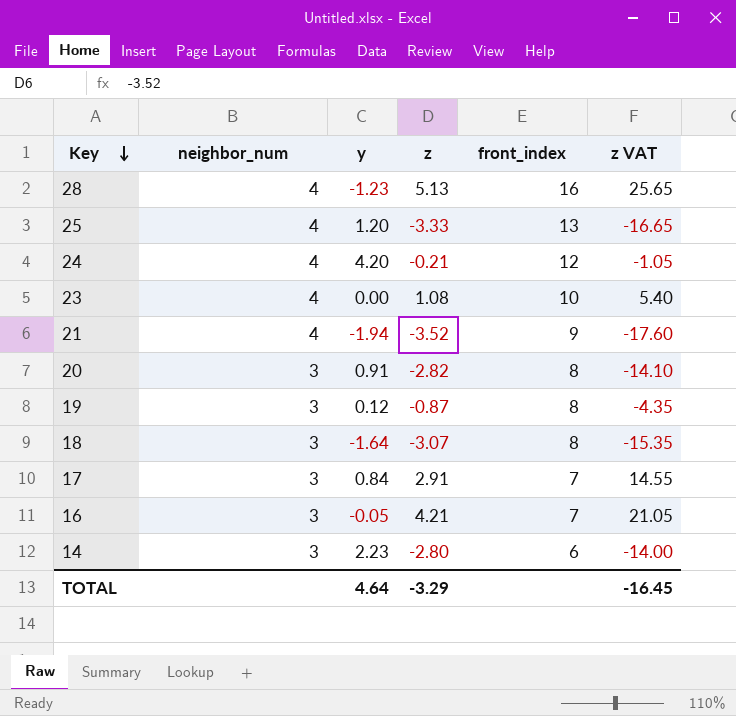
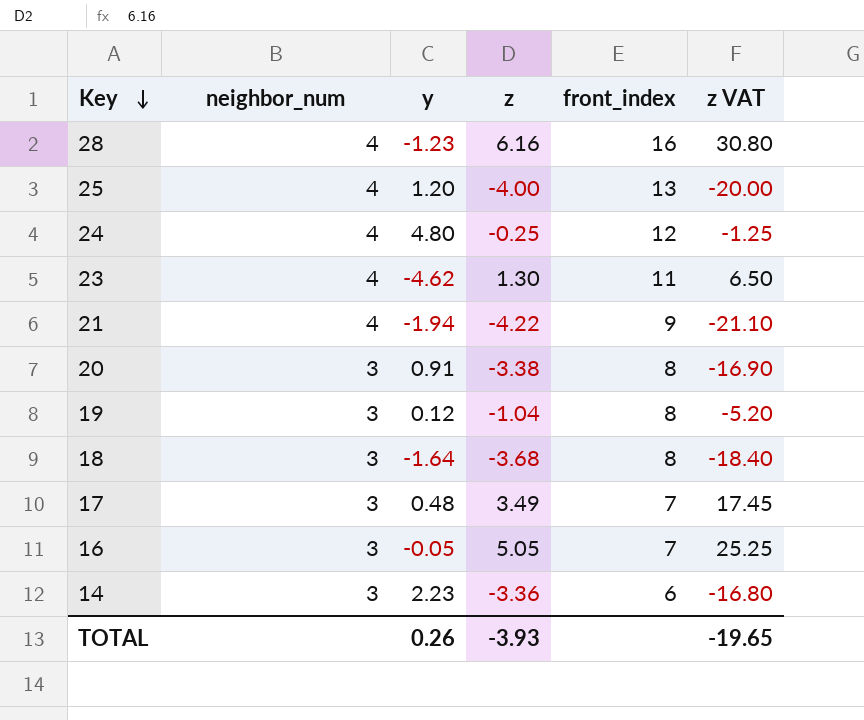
28 | z: 5.13 -> 6.16
28 | z VAT: 25.65 -> 30.80
25 | z: -3.33 -> -4.00
25 | z VAT: -16.65 -> -20.00
24 | y: 4.20 -> 4.80
24 | z: -0.21 -> -0.25
24 | z VAT: -1.05 -> -1.25
23 | y: 0.00 -> -4.62
23 | z: 1.08 -> 1.30
23 | front_index: 10 -> 11
23 | z VAT: 5.40 -> 6.50
21 | z: -3.52 -> -4.22
21 | z VAT: -17.60 -> -21.10
20 | z: -2.82 -> -3.38
20 | z VAT: -14.10 -> -16.90
19 | z: -0.87 -> -1.04
19 | z VAT: -4.35 -> -5.20
18 | z: -3.07 -> -3.68
18 | z VAT: -15.35 -> -18.40
17 | y: 0.84 -> 0.48
17 | z: 2.91 -> 3.49
17 | z VAT: 14.55 -> 17.45
16 | z: 4.21 -> 5.05
16 | z VAT: 21.05 -> 25.25
14 | z: -2.80 -> -3.36
14 | z VAT: -14.00 -> -16.80
TOTAL | y: 4.64 -> 0.26
TOTAL | z: -3.29 -> -3.93
TOTAL | z VAT: -16.45 -> -19.65

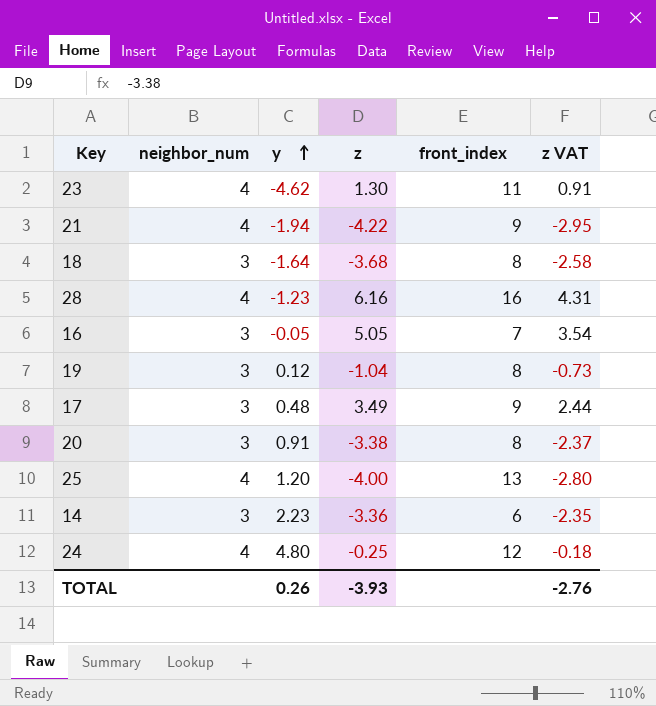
row order: Key descending -> y ascending
column z VAT | formula: [z] * 5 -> [z] * 0.7
17 | front_index: 7 -> 9
TOTAL | z VAT: -19.65 -> -2.76

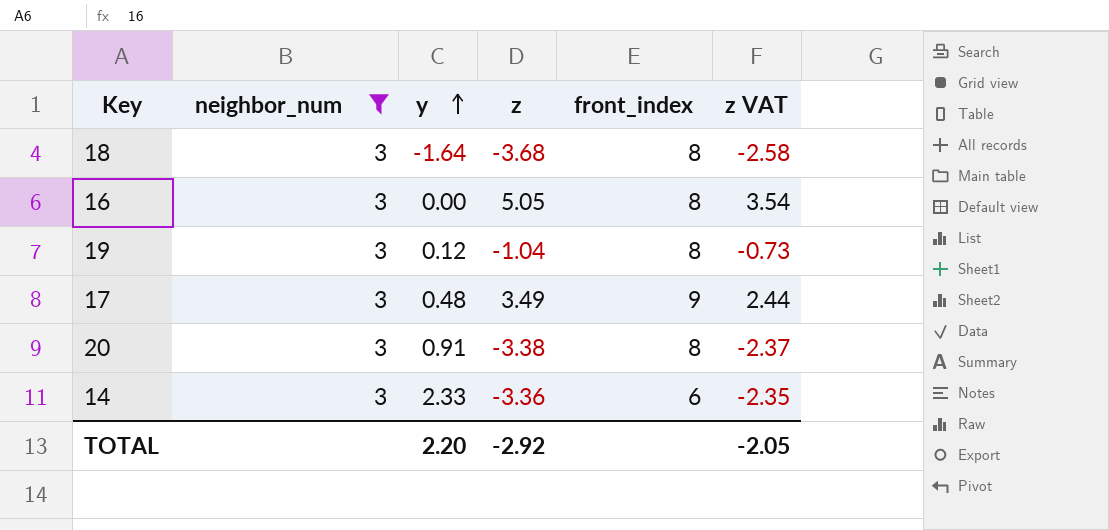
filter: none -> neighbor_num = 3
16 | y: -0.05 -> 0.00
16 | front_index: 7 -> 8
14 | y: 2.23 -> 2.33
TOTAL | y: 0.26 -> 2.20
TOTAL | z: -3.93 -> -2.92
TOTAL | z VAT: -2.76 -> -2.05

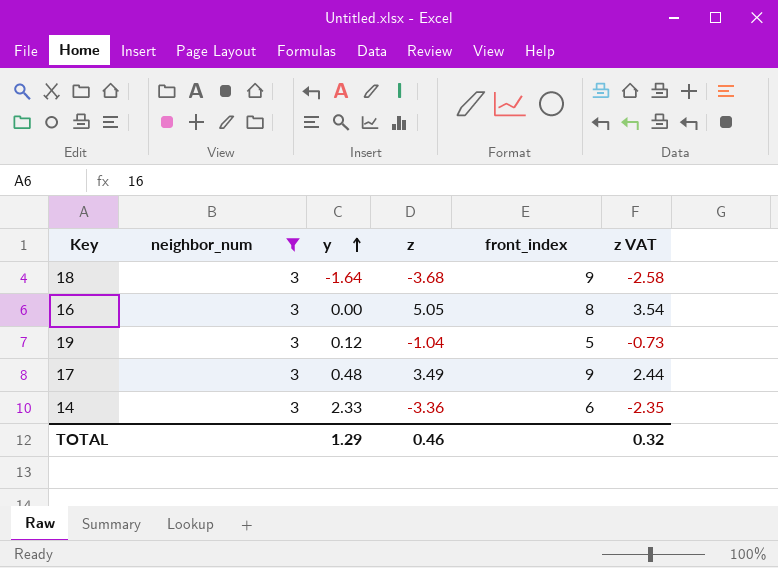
row 20: 3 | 0.91 | -3.38 | 8 | -2.37 -> none
18 | front_index: 8 -> 9
19 | front_index: 8 -> 5
TOTAL | y: 2.20 -> 1.29
TOTAL | z: -2.92 -> 0.46
TOTAL | z VAT: -2.05 -> 0.32

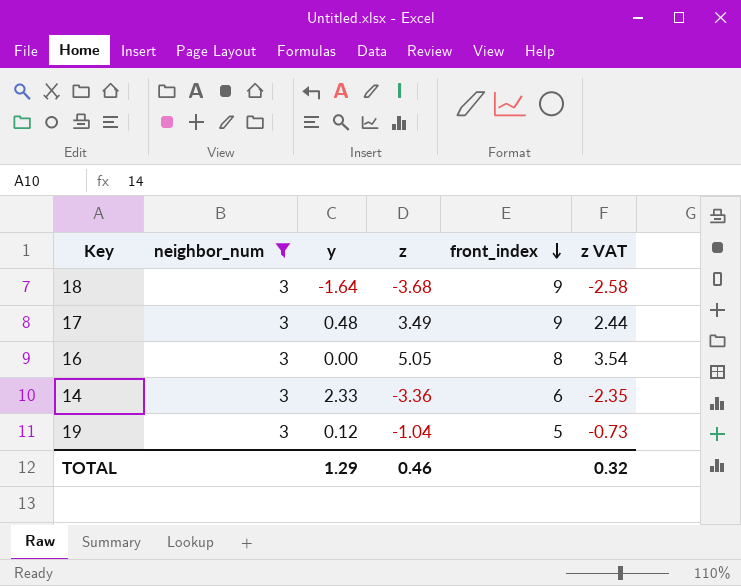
row order: y ascending -> front_index descending

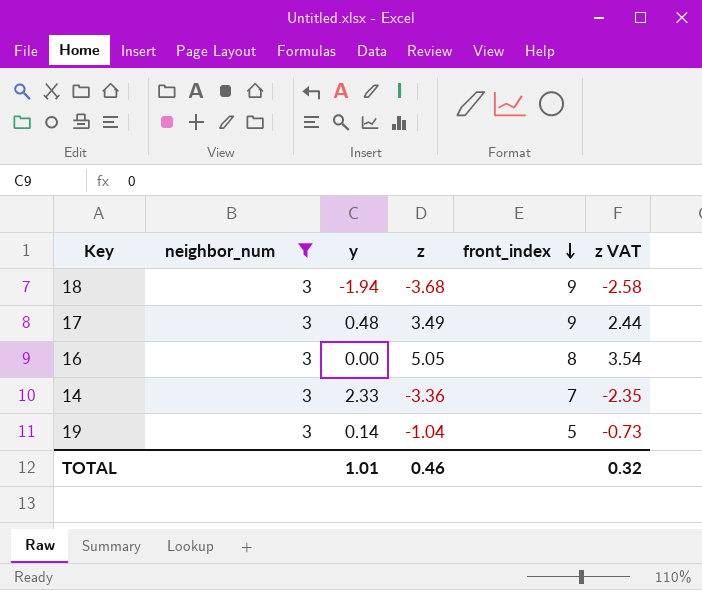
18 | y: -1.64 -> -1.94
14 | front_index: 6 -> 7
19 | y: 0.12 -> 0.14
TOTAL | y: 1.29 -> 1.01

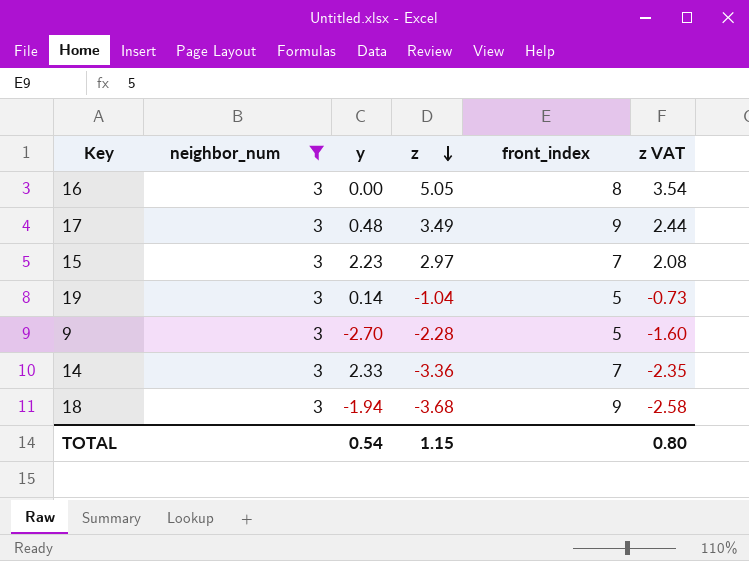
row order: front_index descending -> z descending
row 15: none -> 3 | 2.23 | 2.97 | 7 | 2.08
row 9: none -> 3 | -2.70 | -2.28 | 5 | -1.60
TOTAL | y: 1.01 -> 0.54
TOTAL | z: 0.46 -> 1.15
TOTAL | z VAT: 0.32 -> 0.80

